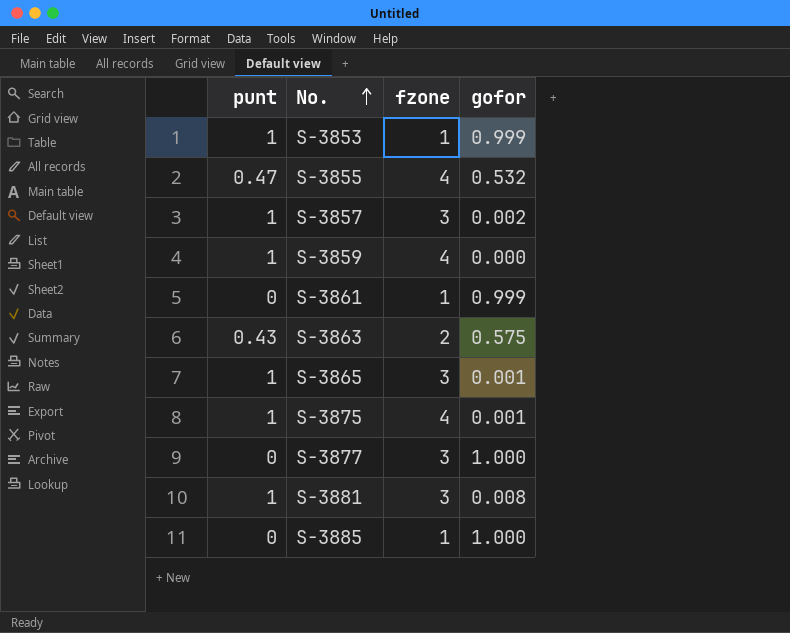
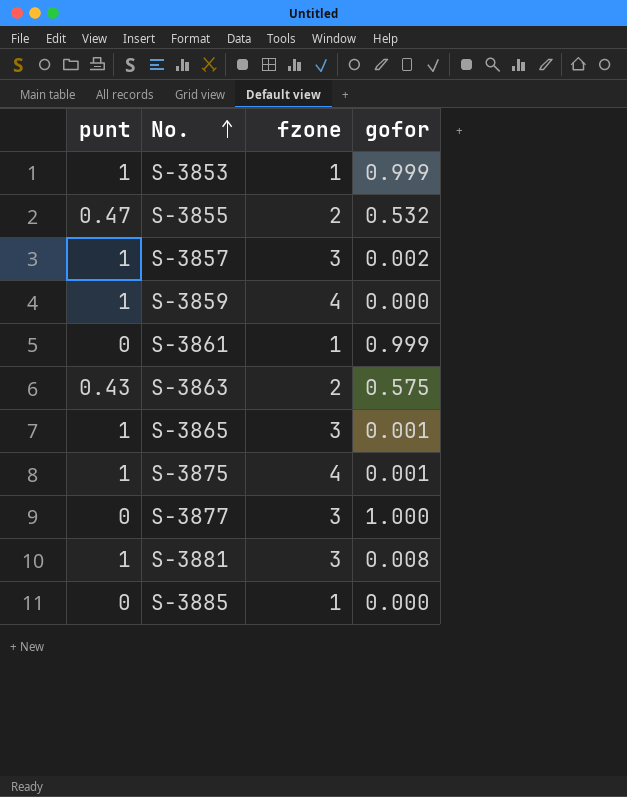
S-3855 | fzone: 4 -> 2
S-3885 | gofor: 1.000 -> 0.000

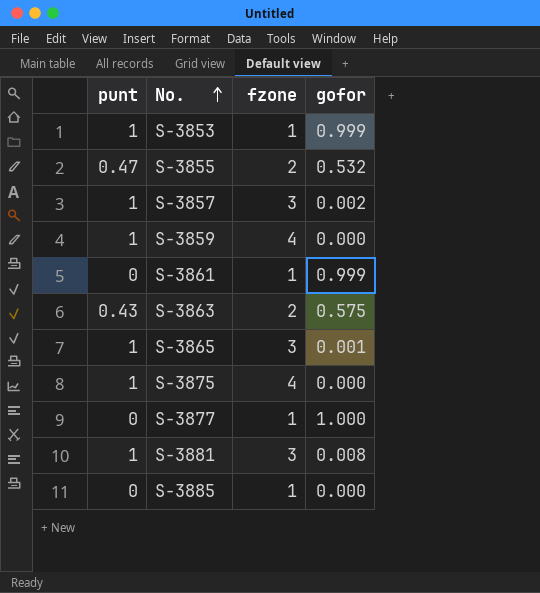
S-3875 | gofor: 0.001 -> 0.000
S-3877 | fzone: 3 -> 1

